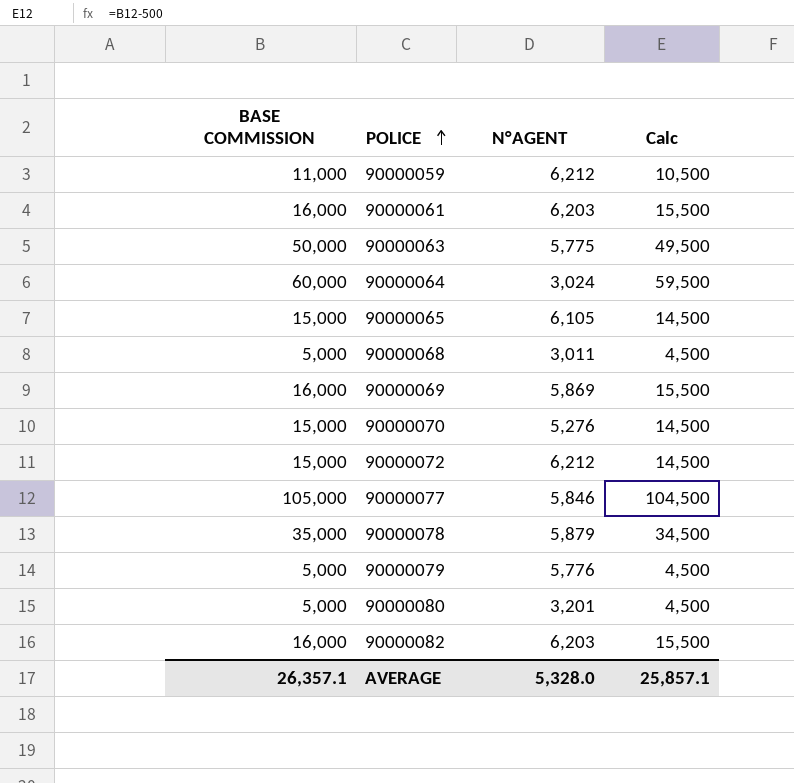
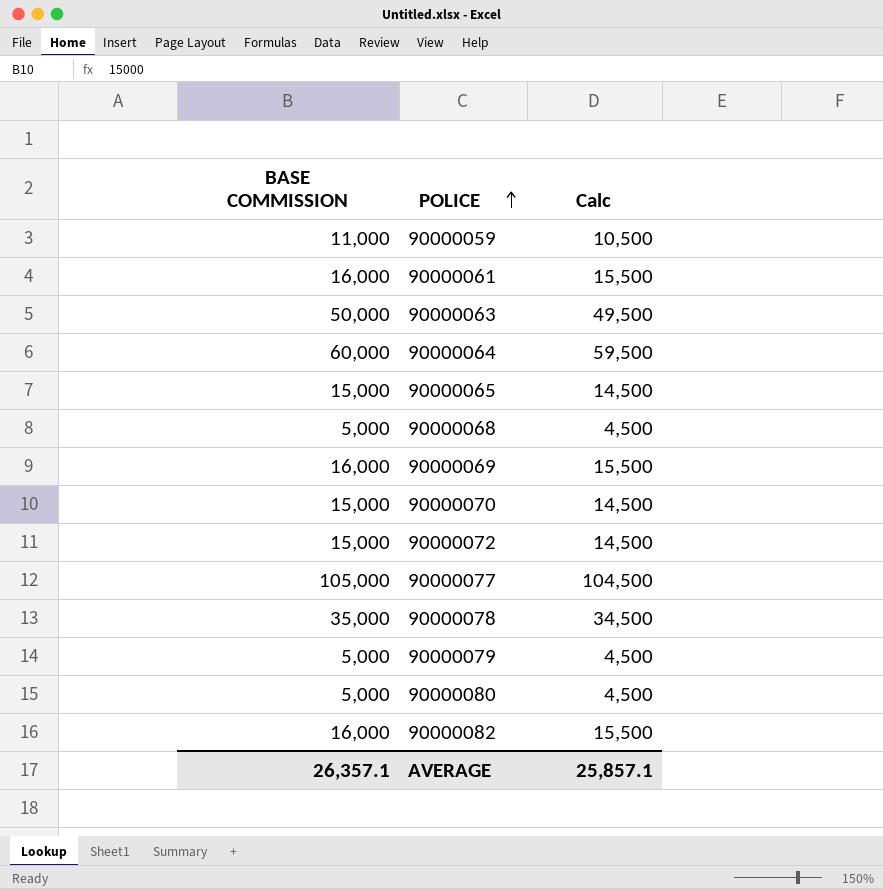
column N°AGENT | position: 3 -> none

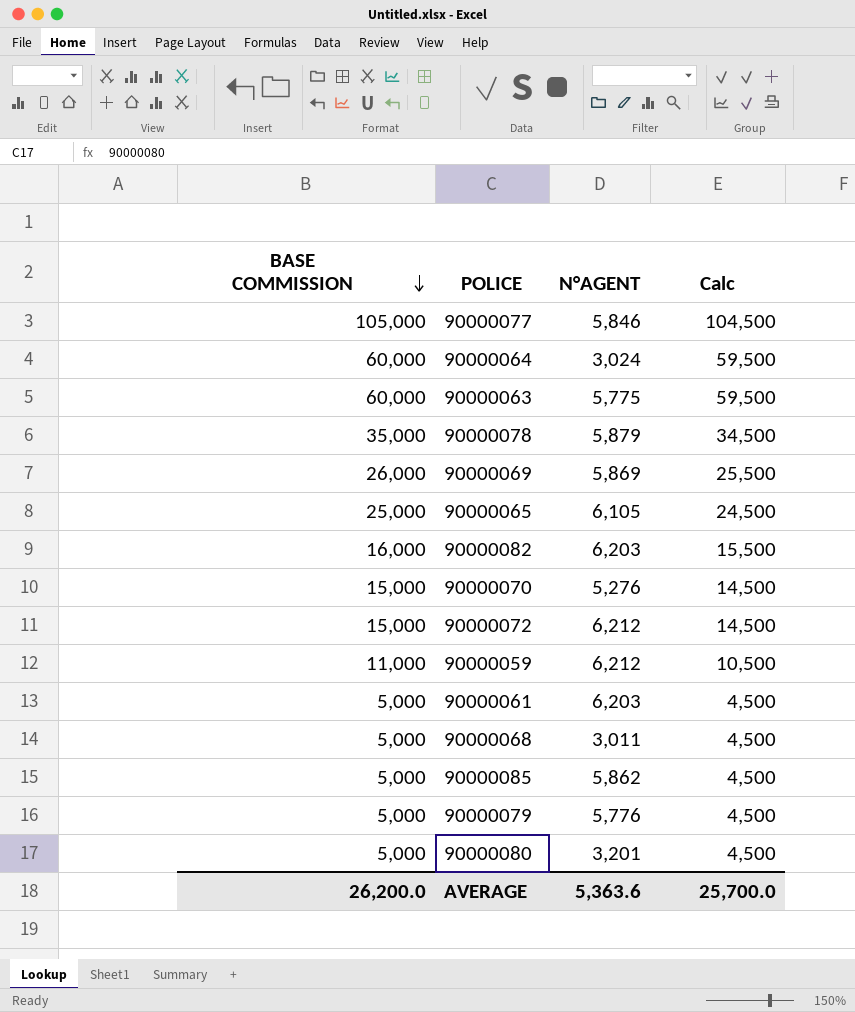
row order: POLICE ascending -> BASE COMMISSION descending
column N°AGENT | position: none -> 3
90000063 | BASE COMMISSION: 50,000 -> 60,000
90000063 | Calc: 49,500 -> 59,500
90000069 | BASE COMMISSION: 16,000 -> 26,000
90000069 | Calc: 15,500 -> 25,500
90000065 | BASE COMMISSION: 15,000 -> 25,000
90000065 | Calc: 14,500 -> 24,500
90000061 | BASE COMMISSION: 16,000 -> 5,000
90000061 | Calc: 15,500 -> 4,500
row 90000085: none -> 5,000 | 5,862 | 4,500
AVERAGE | BASE COMMISSION: 26,357.1 -> 26,200.0
AVERAGE | Calc: 25,857.1 -> 25,700.0

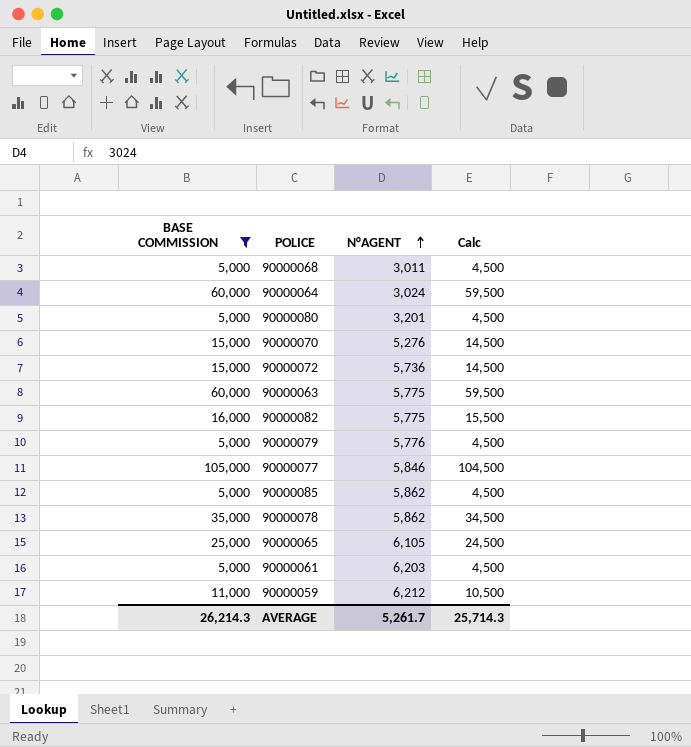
filter: none -> BASE COMMISSION != 26,000
row order: BASE COMMISSION descending -> N°AGENT ascending
90000072 | N°AGENT: 6,212 -> 5,736
90000082 | N°AGENT: 6,203 -> 5,775
90000078 | N°AGENT: 5,879 -> 5,862
AVERAGE | BASE COMMISSION: 26,200.0 -> 26,214.3
AVERAGE | N°AGENT: 5,363.6 -> 5,261.7
AVERAGE | Calc: 25,700.0 -> 25,714.3

